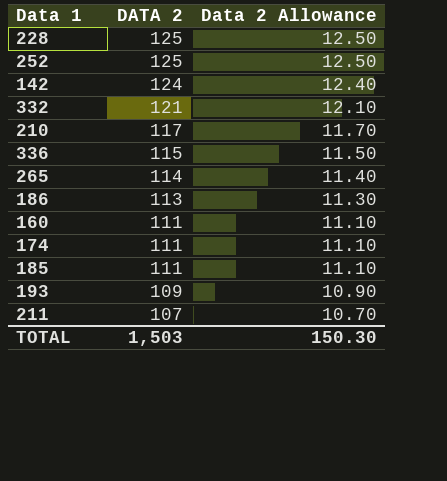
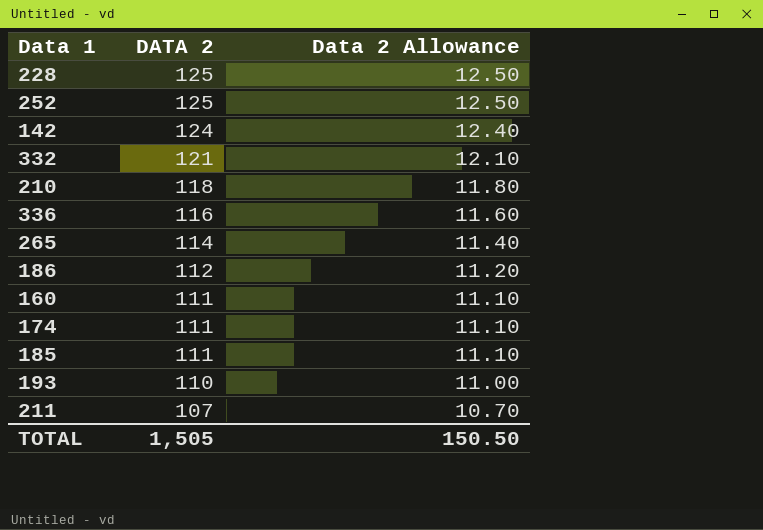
210 | DATA 2: 117 -> 118
210 | Data 2 Allowance: 11.70 -> 11.80
336 | DATA 2: 115 -> 116
336 | Data 2 Allowance: 11.50 -> 11.60
186 | DATA 2: 113 -> 112
186 | Data 2 Allowance: 11.30 -> 11.20
193 | DATA 2: 109 -> 110
193 | Data 2 Allowance: 10.90 -> 11.00
TOTAL | DATA 2: 1,503 -> 1,505
TOTAL | Data 2 Allowance: 150.30 -> 150.50

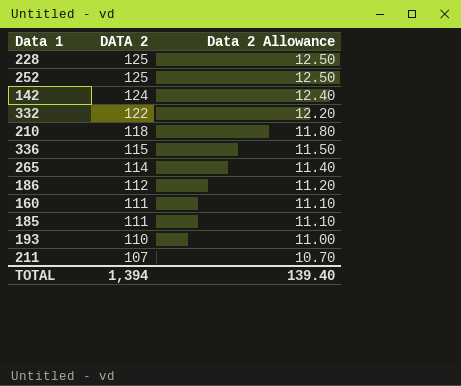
row 174: 111 | 11.10 -> none
332 | DATA 2: 121 -> 122
332 | Data 2 Allowance: 12.10 -> 12.20
336 | DATA 2: 116 -> 115
336 | Data 2 Allowance: 11.60 -> 11.50
TOTAL | DATA 2: 1,505 -> 1,394
TOTAL | Data 2 Allowance: 150.50 -> 139.40

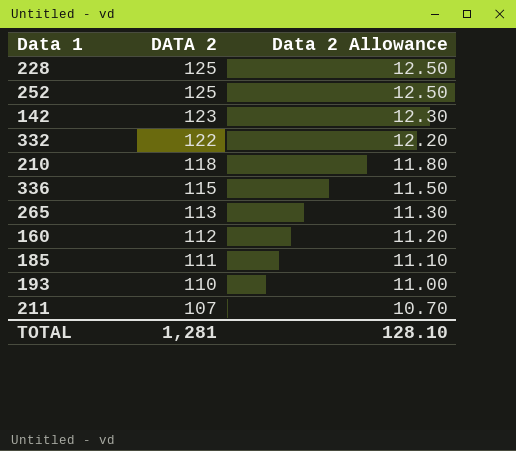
row 186: 112 | 11.20 -> none
142 | DATA 2: 124 -> 123
142 | Data 2 Allowance: 12.40 -> 12.30
265 | DATA 2: 114 -> 113
265 | Data 2 Allowance: 11.40 -> 11.30
160 | DATA 2: 111 -> 112
160 | Data 2 Allowance: 11.10 -> 11.20
TOTAL | DATA 2: 1,394 -> 1,281
TOTAL | Data 2 Allowance: 139.40 -> 128.10

